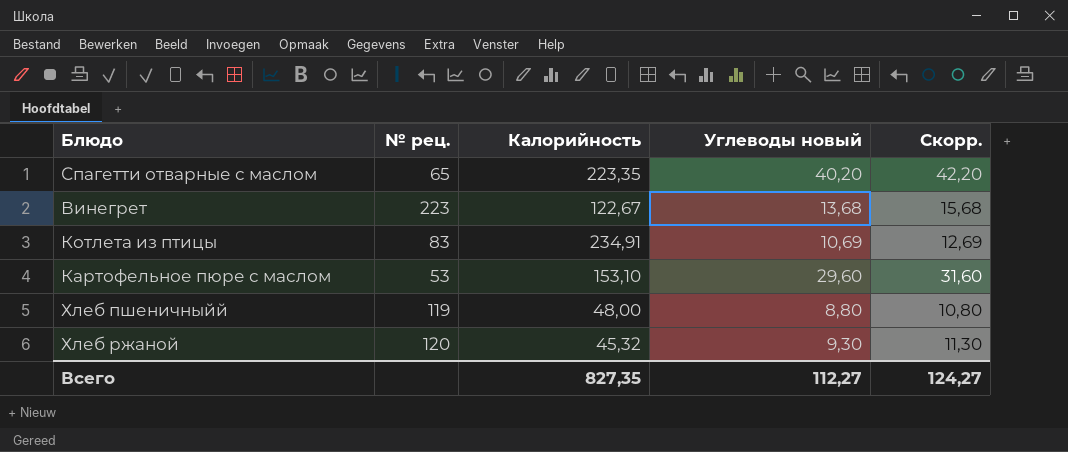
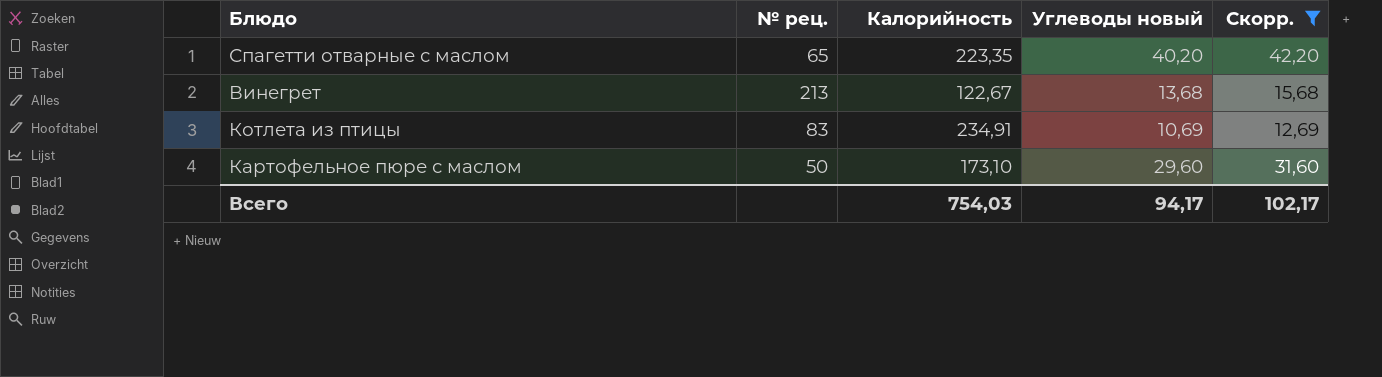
filter: none -> Скорр. >= 12,69
Винегрет | № рец.: 223 -> 213
Картофельное пюре с маслом | № рец.: 53 -> 50
Картофельное пюре с маслом | Калорийность: 153,10 -> 173,10
Всего | Калорийность: 827,35 -> 754,03
Всего | Углеводы новый: 112,27 -> 94,17
Всего | Скорр.: 124,27 -> 102,17

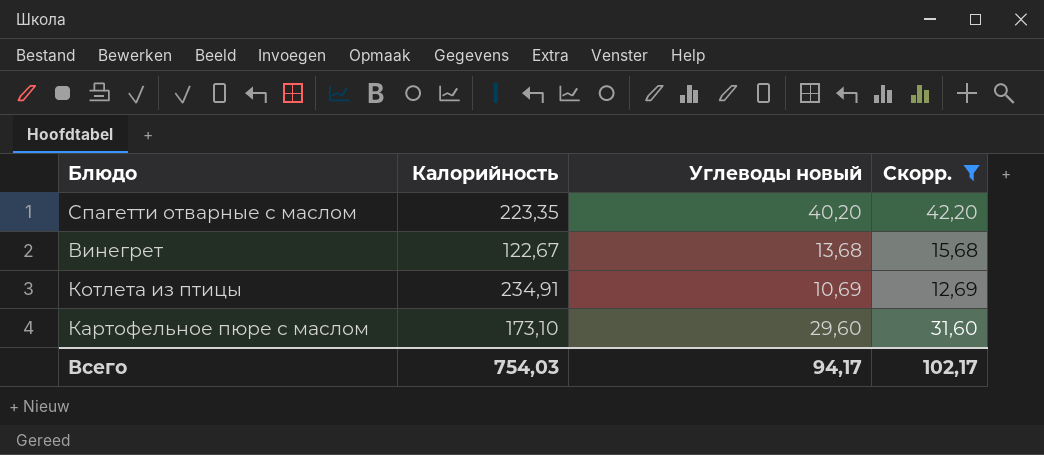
column № рец. | position: 2 -> none

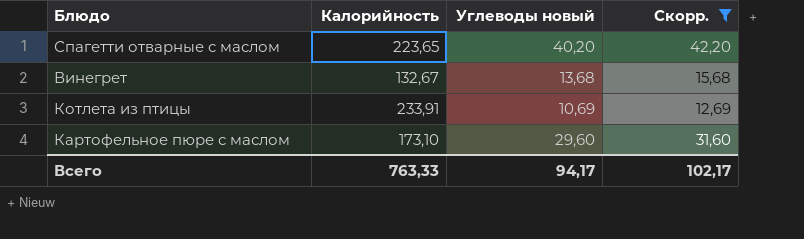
Спагетти отварные с маслом | Калорийность: 223,35 -> 223,65
Винегрет | Калорийность: 122,67 -> 132,67
Котлета из птицы | Калорийность: 234,91 -> 233,91
Всего | Калорийность: 754,03 -> 763,33

